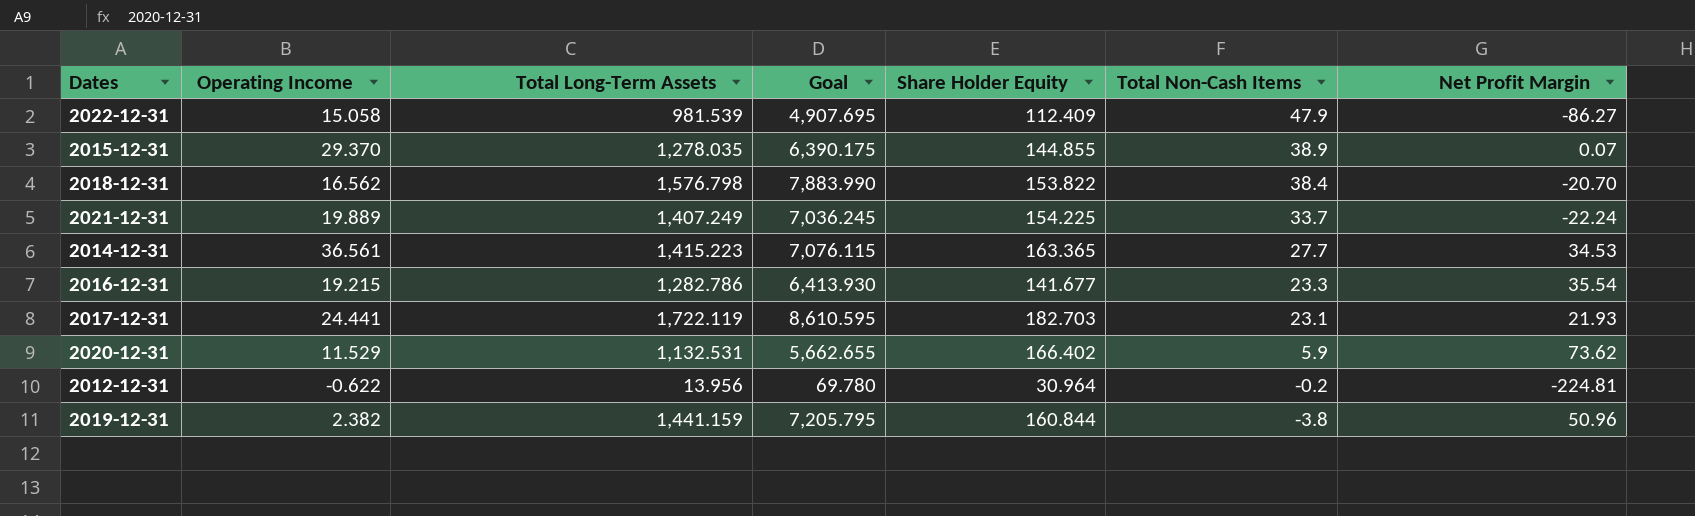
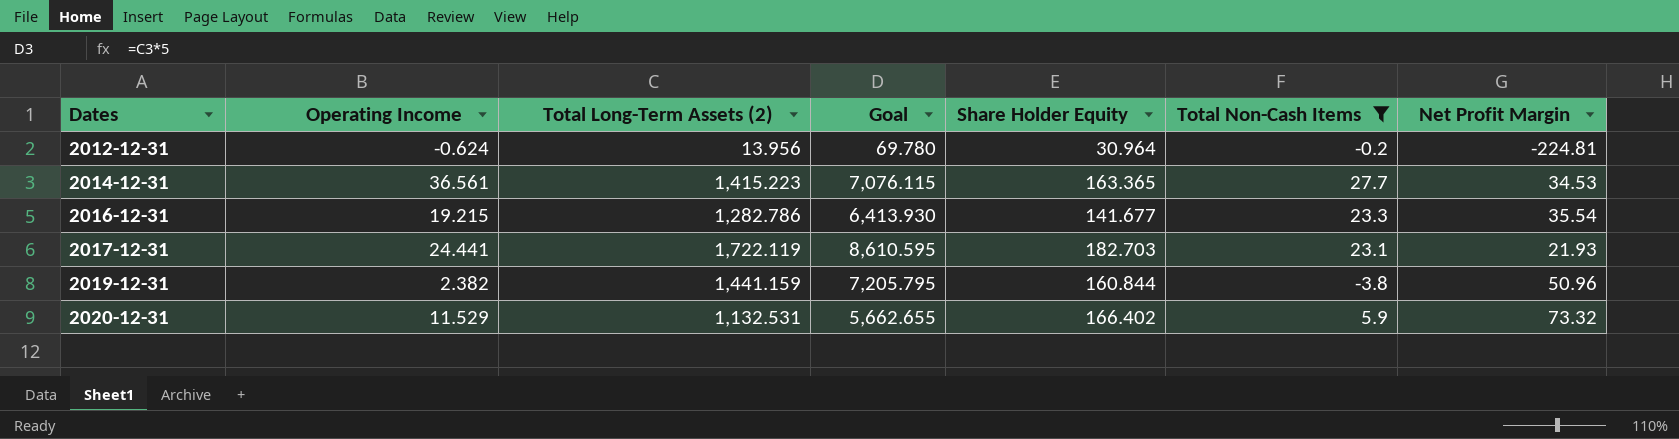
filter: none -> Total Non-Cash Items <= 27.7
row order: Total Non-Cash Items descending -> Dates ascending
column name: Total Long-Term Assets -> Total Long-Term Assets (2)
2012-12-31 | Operating Income: -0.622 -> -0.624
2020-12-31 | Net Profit Margin: 73.62 -> 73.32

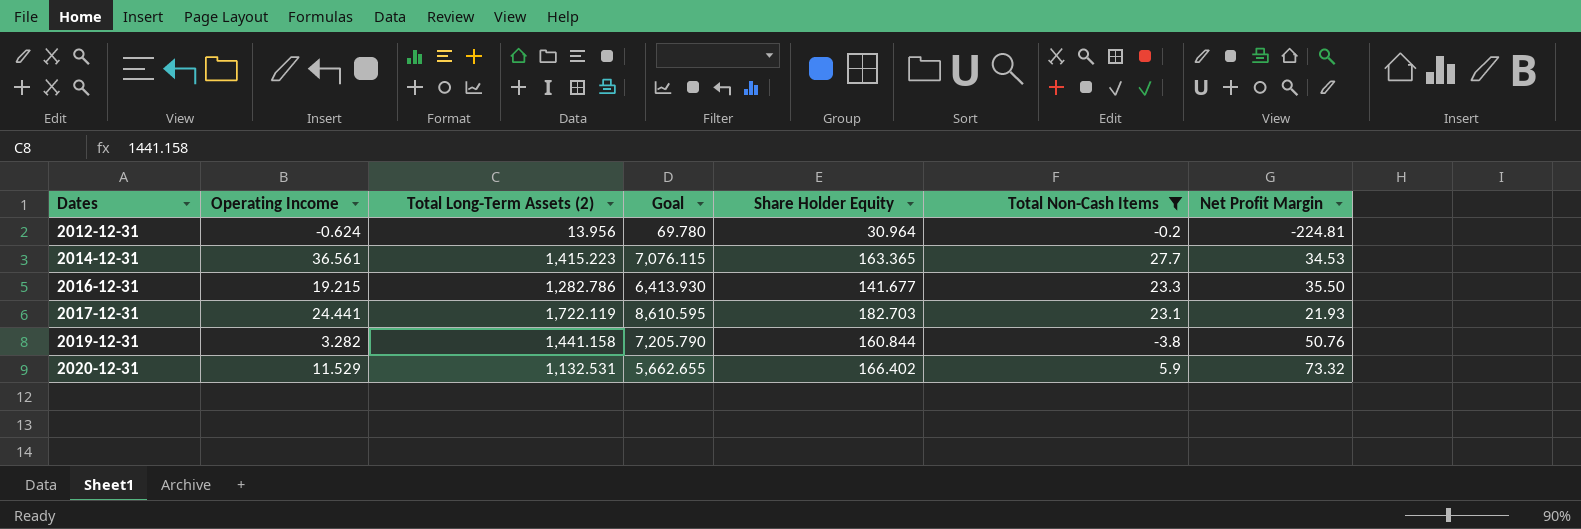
2016-12-31 | Net Profit Margin: 35.54 -> 35.50
2019-12-31 | Operating Income: 2.382 -> 3.282
2019-12-31 | Total Long-Term Assets (2): 1,441.159 -> 1,441.158
2019-12-31 | Goal: 7,205.795 -> 7,205.790
2019-12-31 | Net Profit Margin: 50.96 -> 50.76

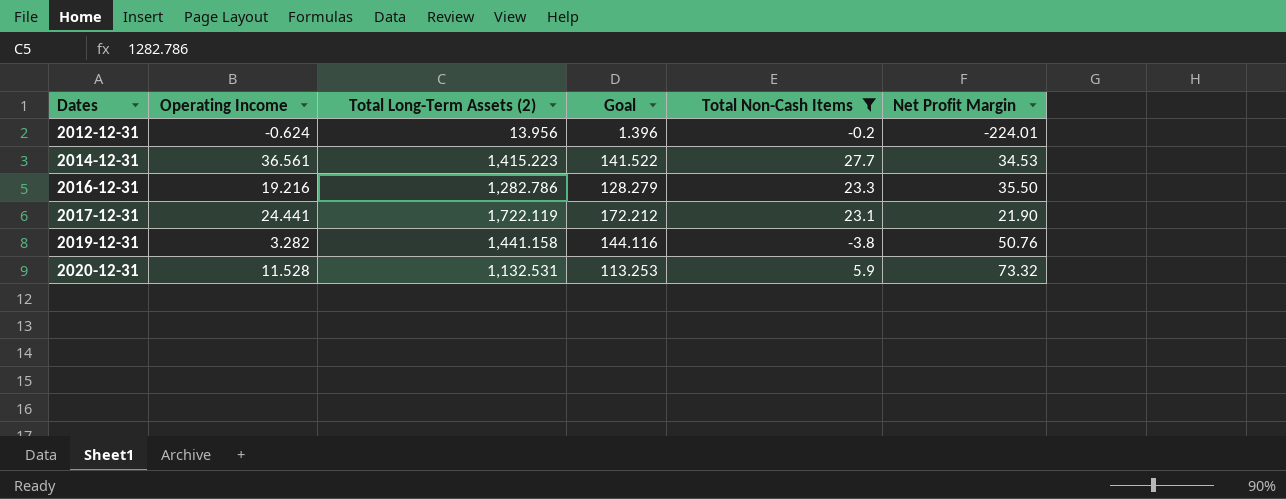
column Share Holder Equity | position: 5 -> none
column Goal | formula: [Total Long-Term Assets (2)] * 5 -> [Total Long-Term Assets (2)] * 0.1
2012-12-31 | Net Profit Margin: -224.81 -> -224.01
2016-12-31 | Operating Income: 19.215 -> 19.216
2017-12-31 | Net Profit Margin: 21.93 -> 21.90
2020-12-31 | Operating Income: 11.529 -> 11.528

